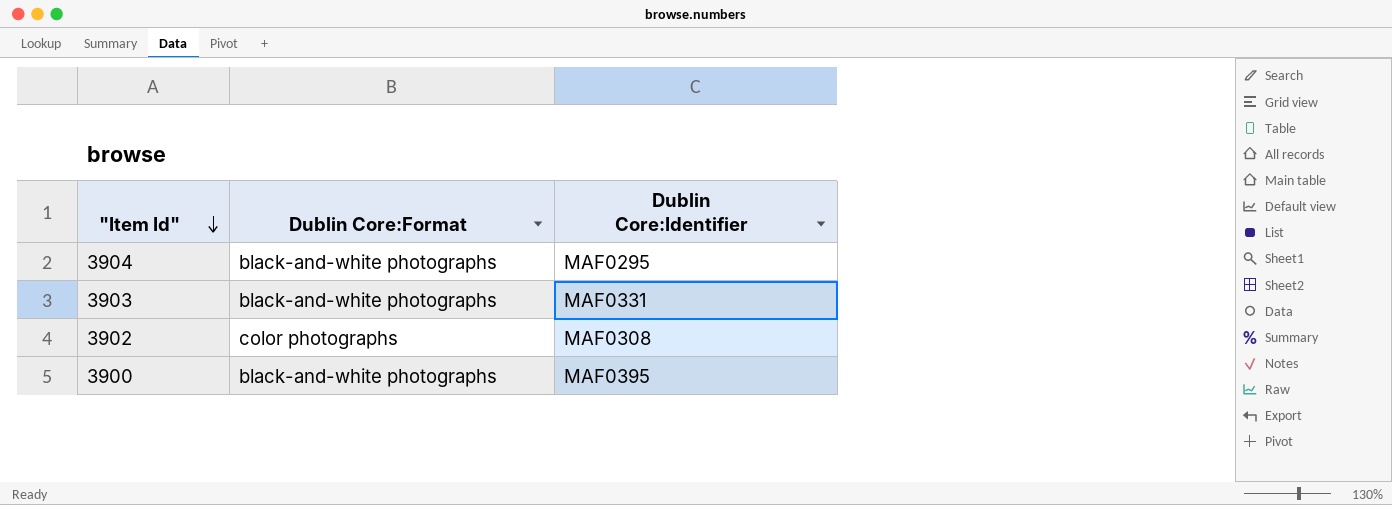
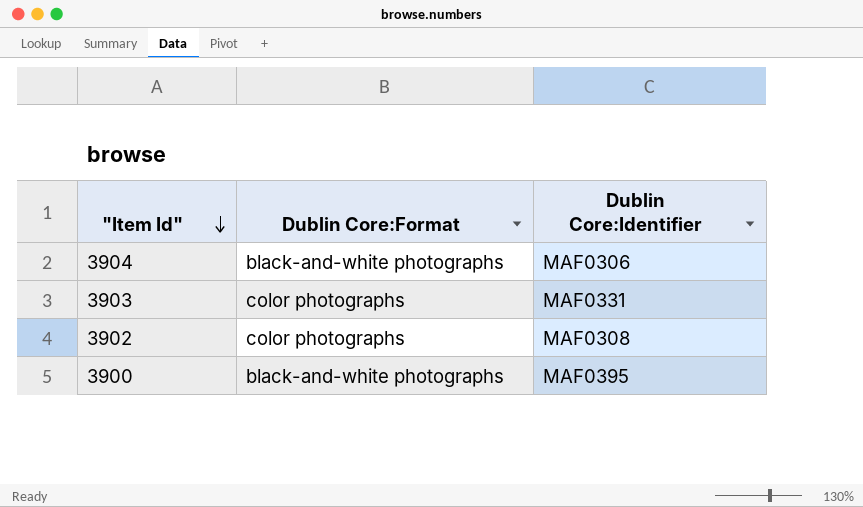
3904 | Dublin Core:Identifier: MAF0295 -> MAF0306
3903 | Dublin Core:Format: black-and-white photographs -> color photographs

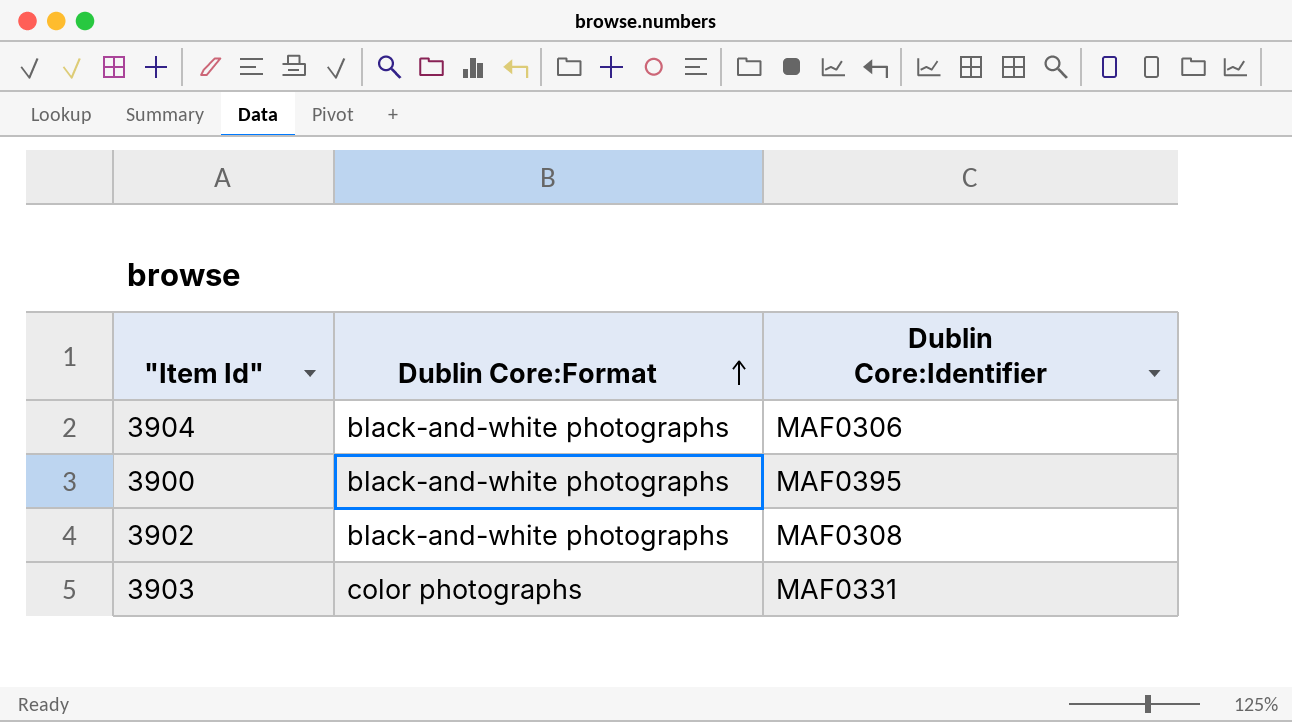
row order: "Item Id" descending -> Dublin Core:Format ascending
3902 | Dublin Core:Format: color photographs -> black-and-white photographs

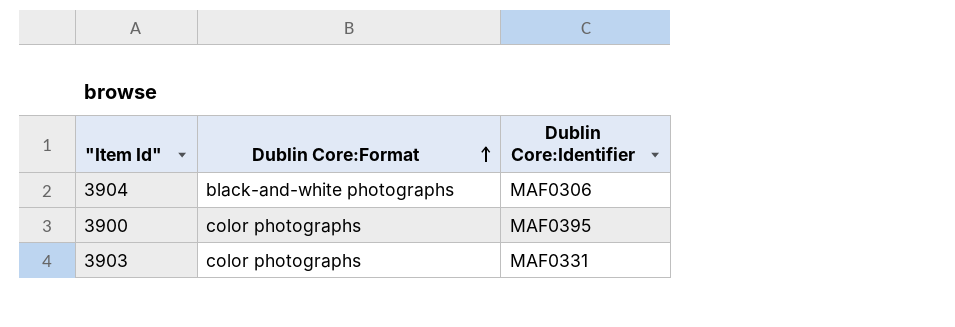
row 3902: black-and-white photographs | MAF0308 -> none
3900 | Dublin Core:Format: black-and-white photographs -> color photographs

